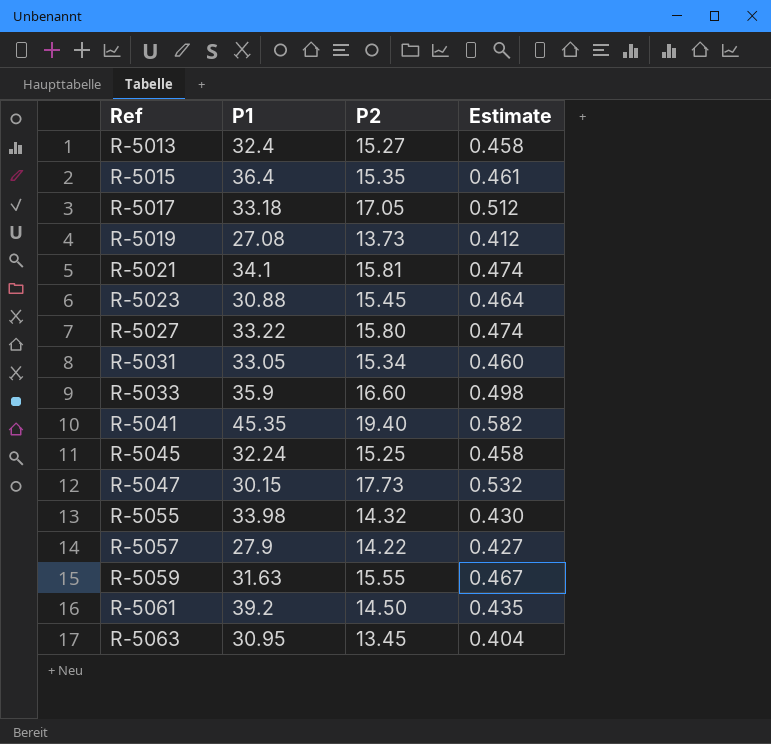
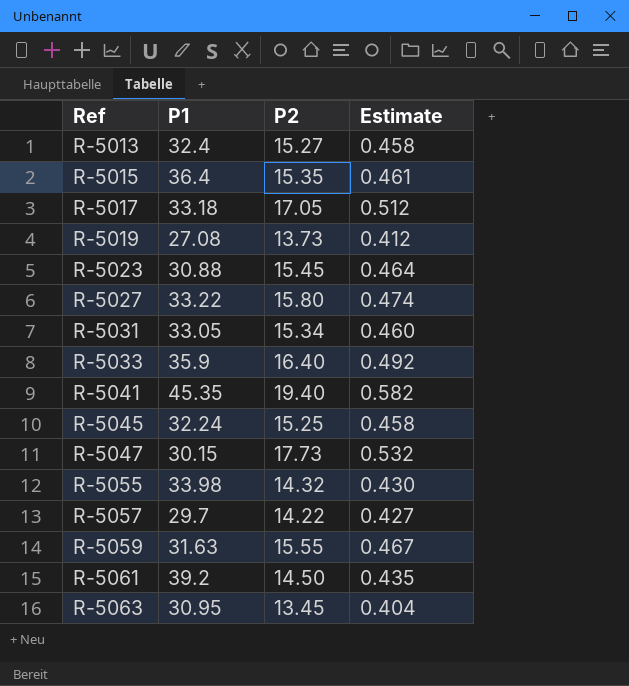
row R-5021: 34.1 | 15.81 | 0.474 -> none
R-5033 | P2: 16.60 -> 16.40
R-5033 | Estimate: 0.498 -> 0.492
R-5057 | P1: 27.9 -> 29.7

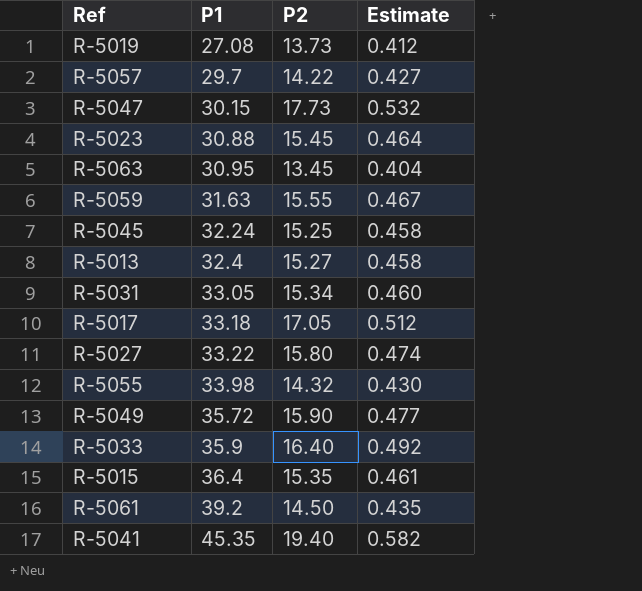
row order: Ref ascending -> P1 ascending
row R-5049: none -> 35.72 | 15.90 | 0.477

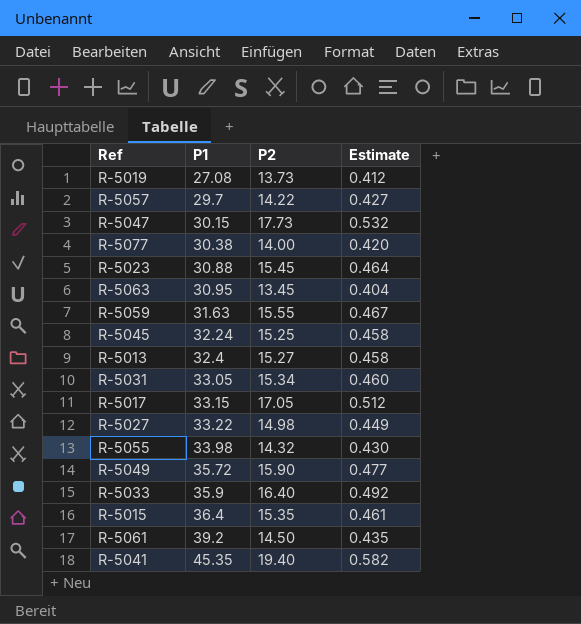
row R-5077: none -> 30.38 | 14.00 | 0.420
R-5017 | P1: 33.18 -> 33.15
R-5027 | P2: 15.80 -> 14.98
R-5027 | Estimate: 0.474 -> 0.449

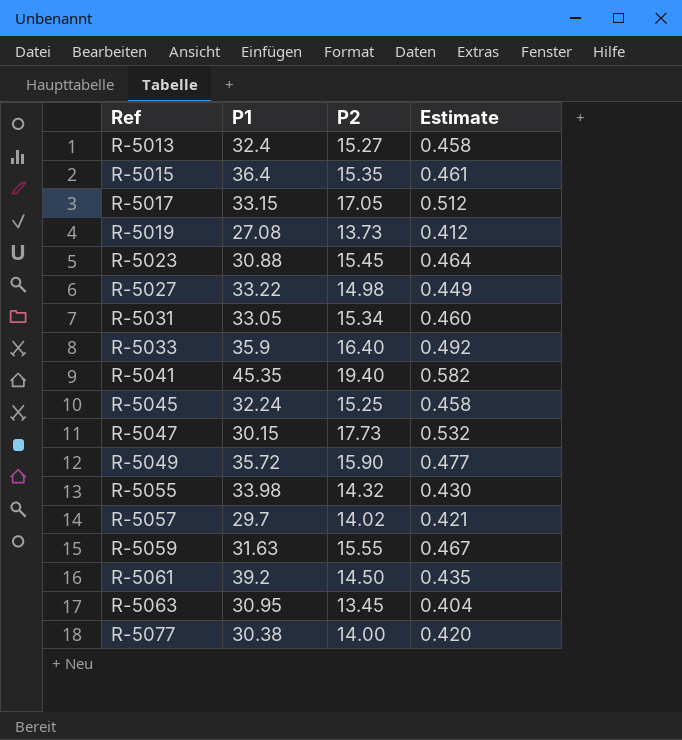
row order: P1 ascending -> Ref ascending
R-5057 | P2: 14.22 -> 14.02
R-5057 | Estimate: 0.427 -> 0.421

